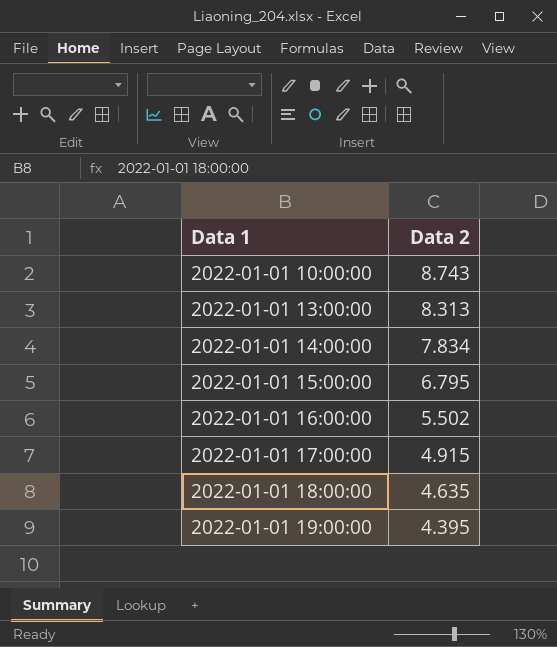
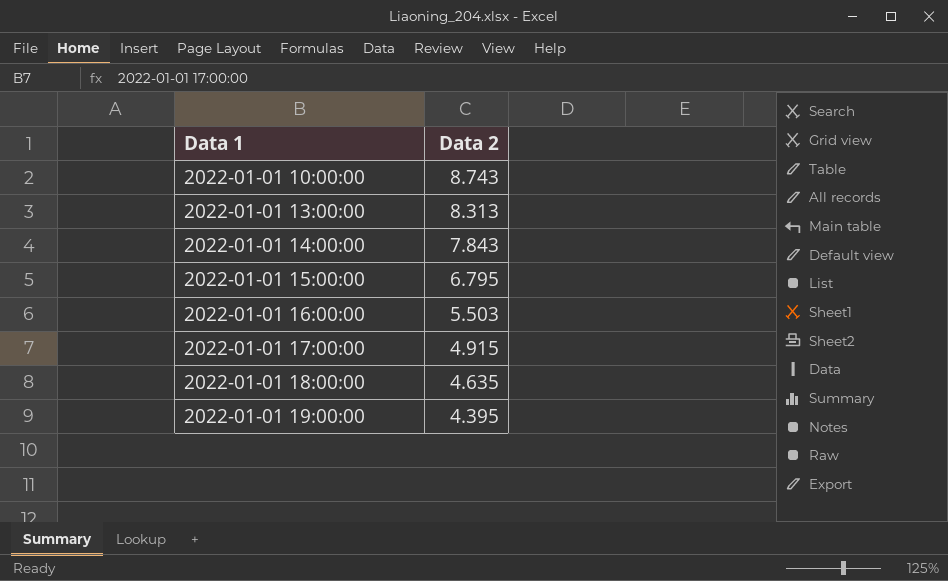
2022-01-01 14:00:00 | Data 2: 7.834 -> 7.843
2022-01-01 16:00:00 | Data 2: 5.502 -> 5.503

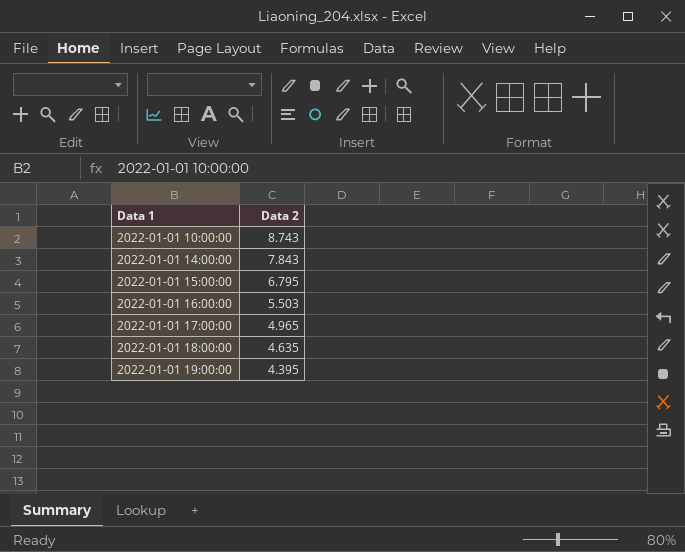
row 2022-01-01 13:00:00: 8.313 -> none
2022-01-01 17:00:00 | Data 2: 4.915 -> 4.965

